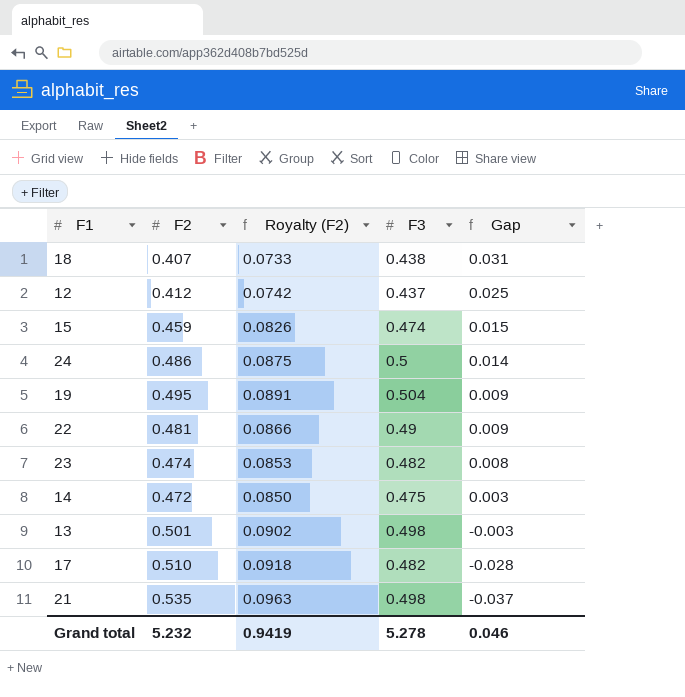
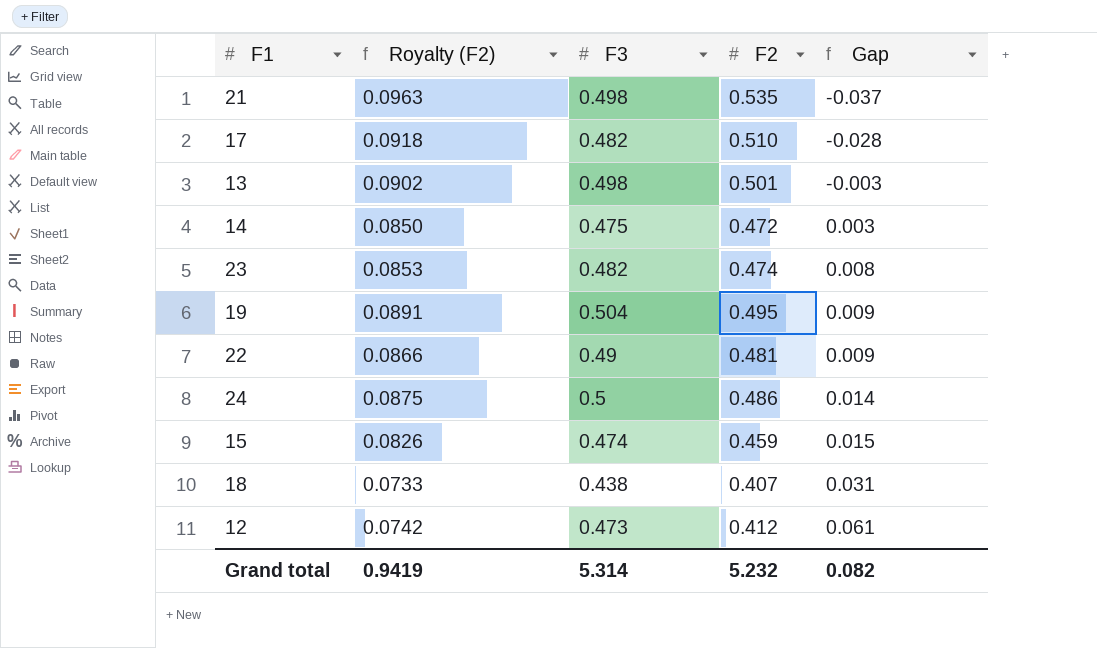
row order: Gap descending -> Gap ascending
column F2 | position: 2 -> 4
12 | F3: 0.437 -> 0.473
12 | Gap: 0.025 -> 0.061
Grand total | F3: 5.278 -> 5.314
Grand total | Gap: 0.046 -> 0.082

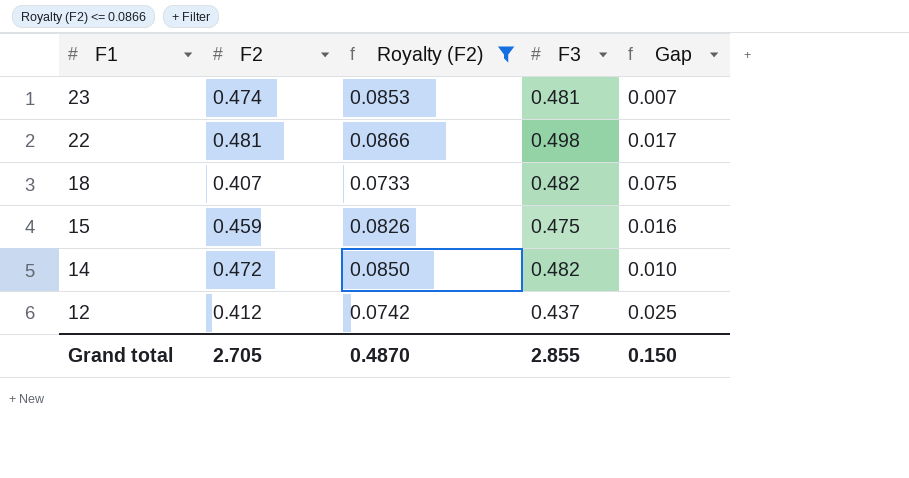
filter: none -> Royalty (F2) <= 0.0866
row order: Gap ascending -> F1 descending
column F2 | position: 4 -> 2
23 | F3: 0.482 -> 0.481
23 | Gap: 0.008 -> 0.007
22 | F3: 0.49 -> 0.498
22 | Gap: 0.009 -> 0.017
18 | F3: 0.438 -> 0.482
18 | Gap: 0.031 -> 0.075
15 | F3: 0.474 -> 0.475
15 | Gap: 0.015 -> 0.016
14 | F3: 0.475 -> 0.482
14 | Gap: 0.003 -> 0.010
12 | F3: 0.473 -> 0.437
12 | Gap: 0.061 -> 0.025
Grand total | F2: 5.232 -> 2.705
Grand total | Royalty (F2): 0.9419 -> 0.4870
Grand total | F3: 5.314 -> 2.855
Grand total | Gap: 0.082 -> 0.150

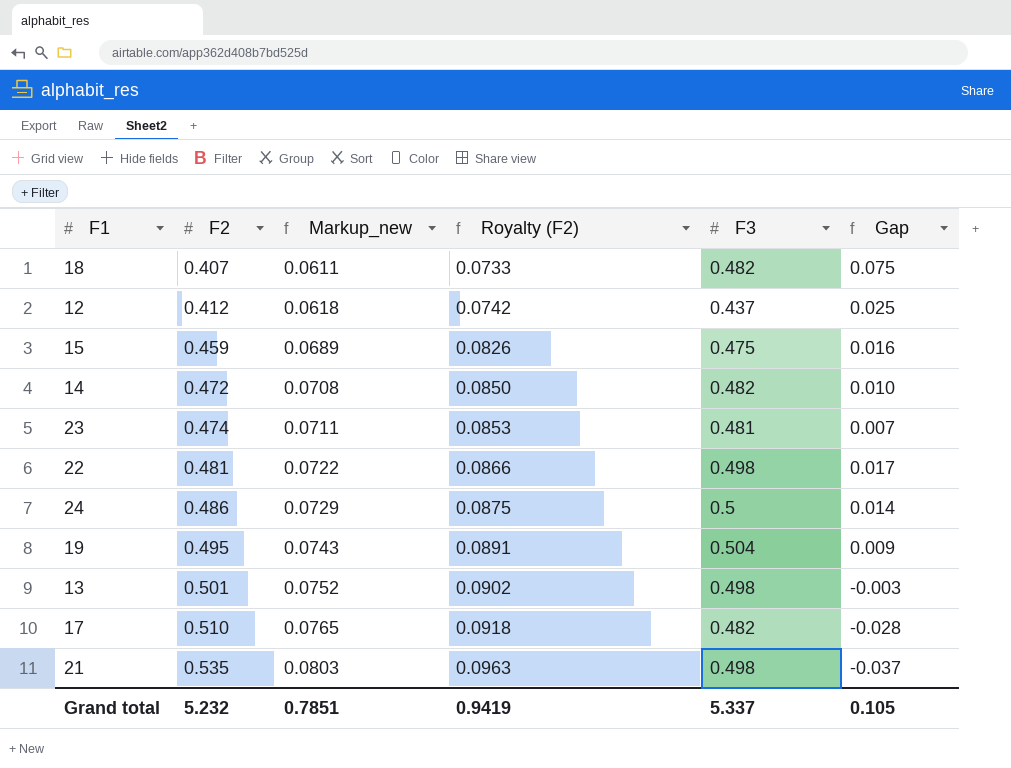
filter: Royalty (F2) <= 0.0866 -> none
row order: F1 descending -> F2 ascending
column Markup_new | formula: none -> [F2] * 0.15
Grand total | F2: 2.705 -> 5.232
Grand total | Royalty (F2): 0.4870 -> 0.9419
Grand total | F3: 2.855 -> 5.337
Grand total | Gap: 0.150 -> 0.105

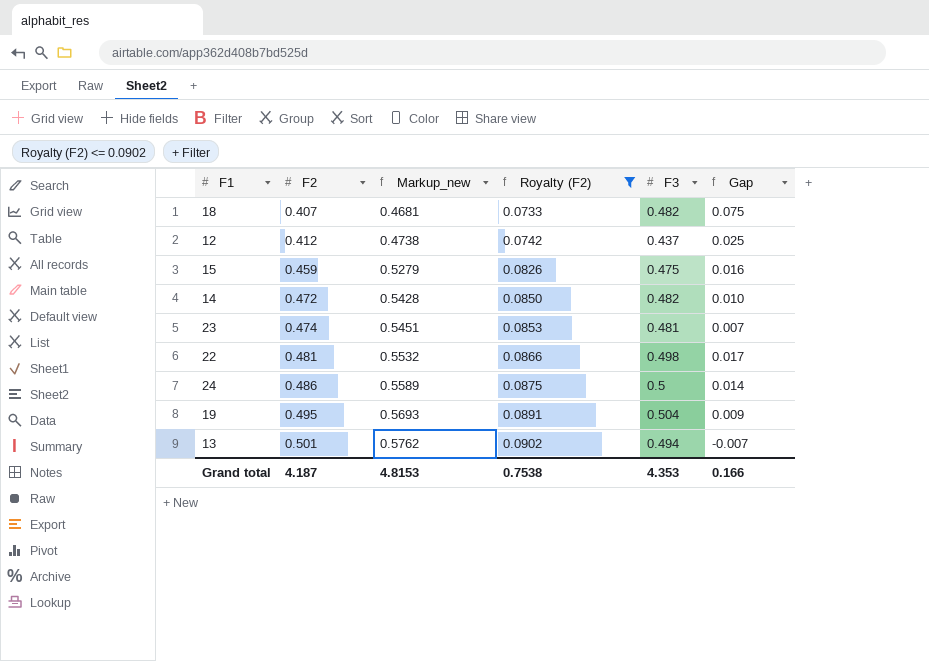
filter: none -> Royalty (F2) <= 0.0902
column Markup_new | formula: [F2] * 0.15 -> [F2] * 1.15
13 | F3: 0.498 -> 0.494
13 | Gap: -0.003 -> -0.007
Grand total | F2: 5.232 -> 4.187
Grand total | Markup_new: 0.7851 -> 4.8153
Grand total | Royalty (F2): 0.9419 -> 0.7538
Grand total | F3: 5.337 -> 4.353
Grand total | Gap: 0.105 -> 0.166

